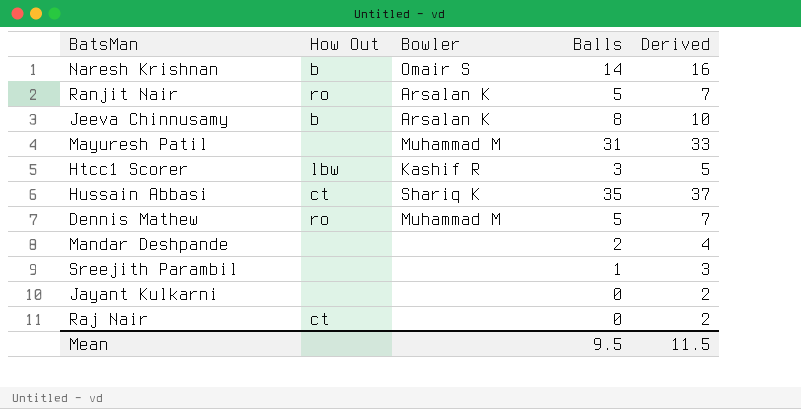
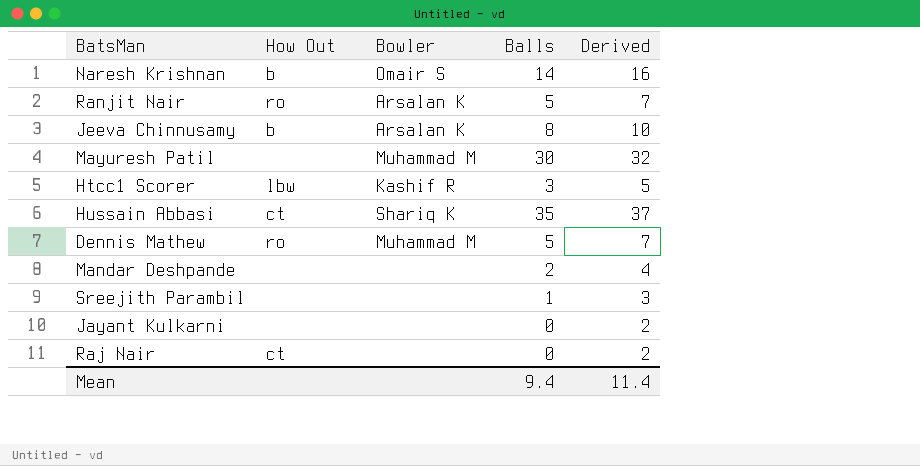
Mayuresh Patil | Balls: 31 -> 30
Mayuresh Patil | Derived: 33 -> 32
Mean | Balls: 9.5 -> 9.4
Mean | Derived: 11.5 -> 11.4

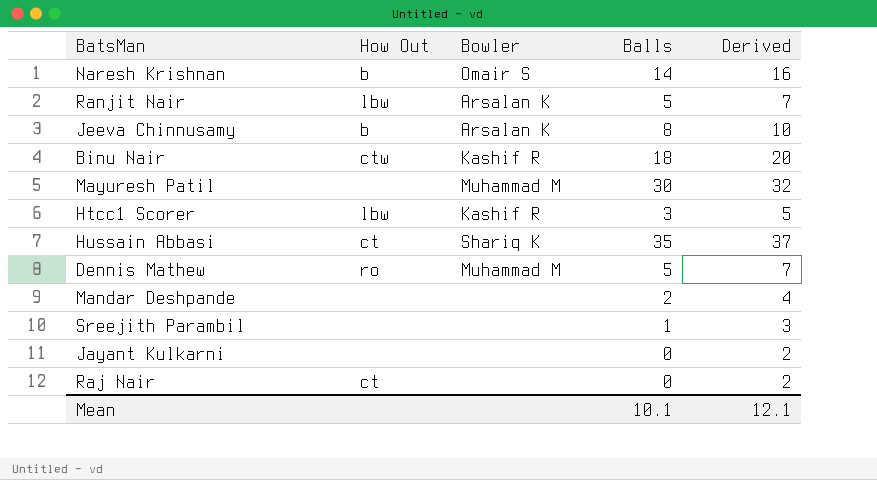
Ranjit Nair | How Out: ro -> lbw
row Binu Nair: none -> ctw | Kashif R | 18 | 20
Mean | Balls: 9.4 -> 10.1
Mean | Derived: 11.4 -> 12.1

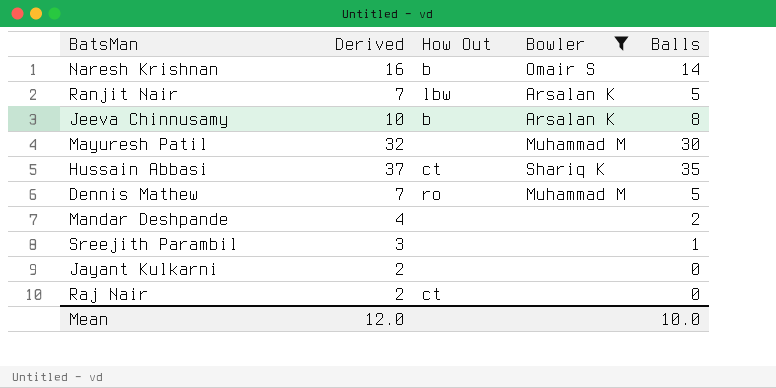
filter: none -> Bowler != Kashif R
column Derived | position: 5 -> 2
Mean | Derived: 12.1 -> 12.0
Mean | Balls: 10.1 -> 10.0

